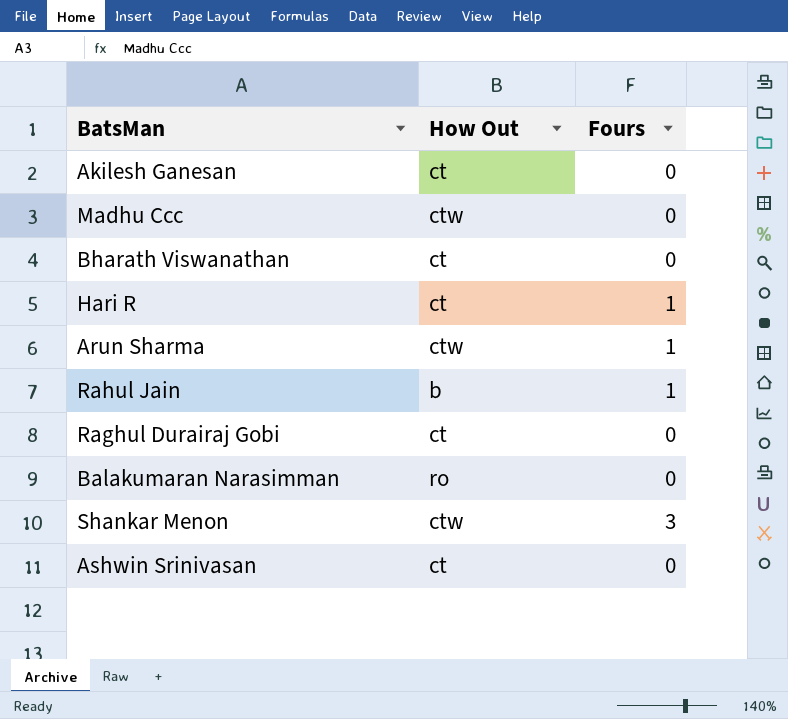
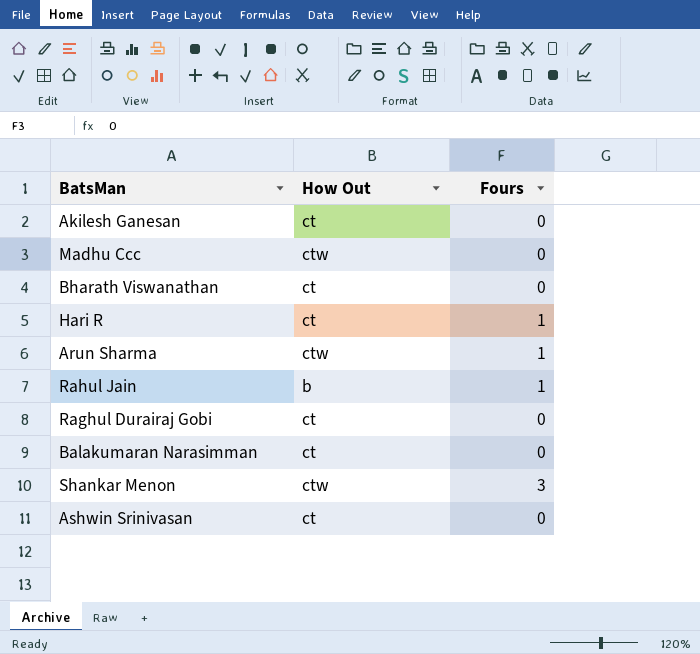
Balakumaran Narasimman | How Out: ro -> ct

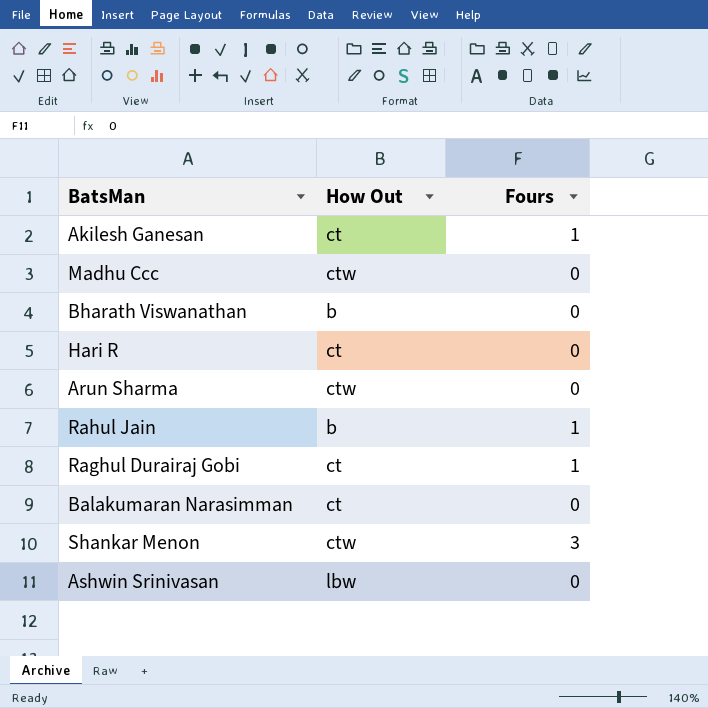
Akilesh Ganesan | Fours: 0 -> 1
Bharath Viswanathan | How Out: ct -> b
Hari R | Fours: 1 -> 0
Arun Sharma | Fours: 1 -> 0
Raghul Durairaj Gobi | Fours: 0 -> 1
Ashwin Srinivasan | How Out: ct -> lbw

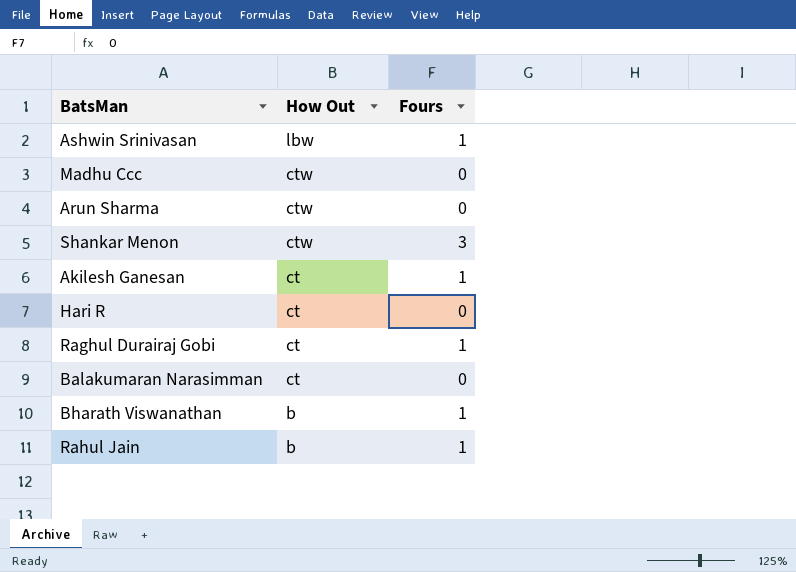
row order: none -> How Out descending
Ashwin Srinivasan | Fours: 0 -> 1
Bharath Viswanathan | Fours: 0 -> 1

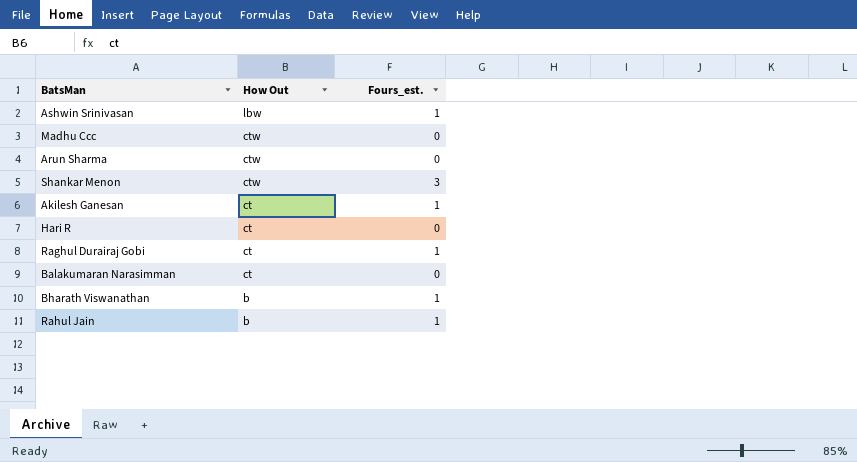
column name: Fours -> Fours_est.

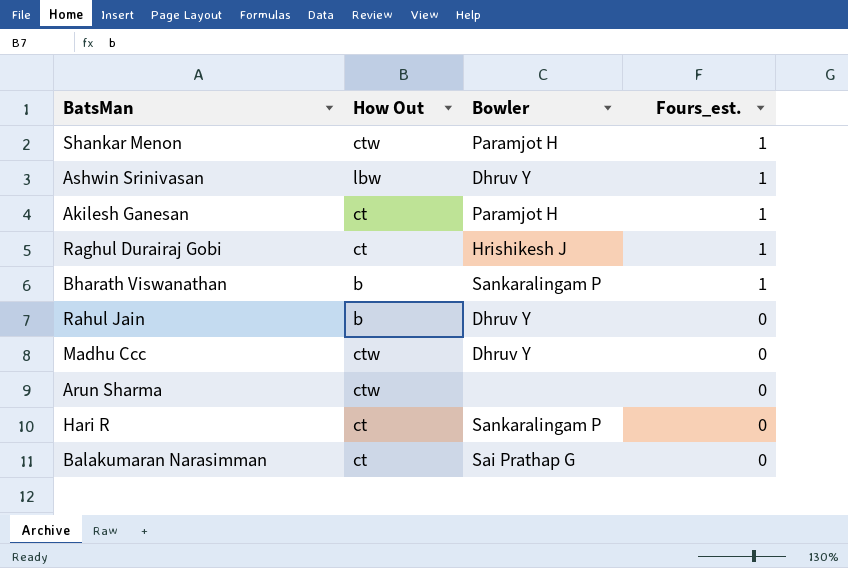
row order: How Out descending -> Fours_est. descending
column Bowler | position: none -> 3
Shankar Menon | Fours_est.: 3 -> 1
Rahul Jain | Fours_est.: 1 -> 0

